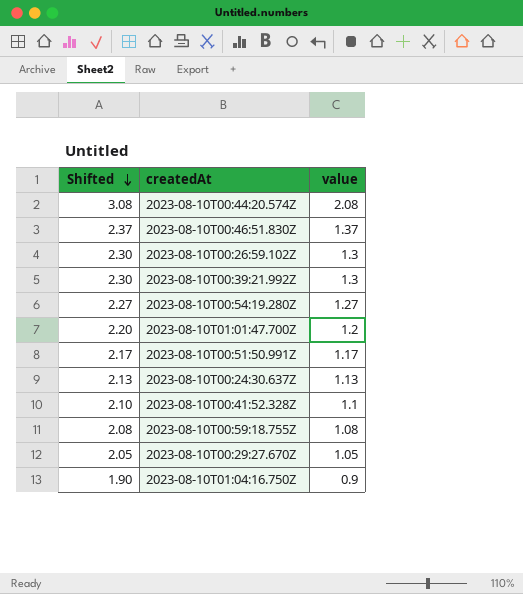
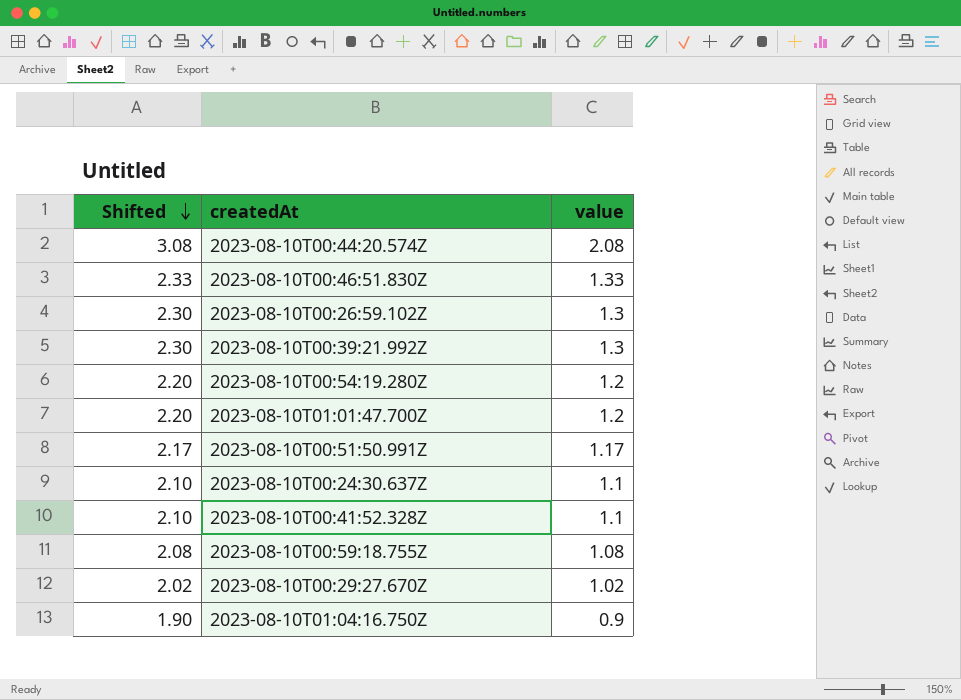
2023-08-10T00:46:51.830Z | Shifted: 2.37 -> 2.33
2023-08-10T00:46:51.830Z | value: 1.37 -> 1.33
2023-08-10T00:54:19.280Z | Shifted: 2.27 -> 2.20
2023-08-10T00:54:19.280Z | value: 1.27 -> 1.2
2023-08-10T00:24:30.637Z | Shifted: 2.13 -> 2.10
2023-08-10T00:24:30.637Z | value: 1.13 -> 1.1
2023-08-10T00:29:27.670Z | Shifted: 2.05 -> 2.02
2023-08-10T00:29:27.670Z | value: 1.05 -> 1.02

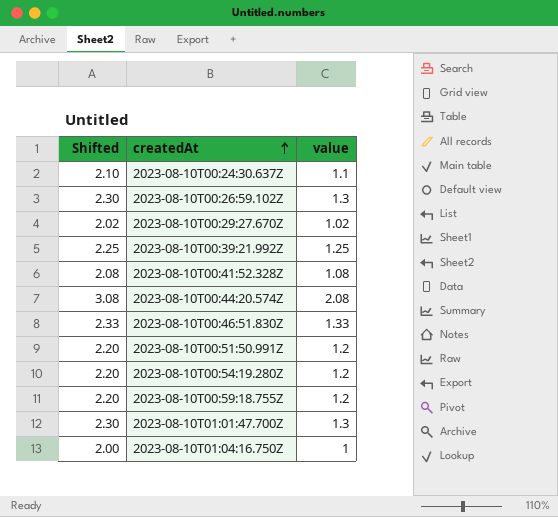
row order: Shifted descending -> createdAt ascending
2023-08-10T00:39:21.992Z | Shifted: 2.30 -> 2.25
2023-08-10T00:39:21.992Z | value: 1.3 -> 1.25
2023-08-10T00:41:52.328Z | Shifted: 2.10 -> 2.08
2023-08-10T00:41:52.328Z | value: 1.1 -> 1.08
2023-08-10T00:51:50.991Z | Shifted: 2.17 -> 2.20
2023-08-10T00:51:50.991Z | value: 1.17 -> 1.2
2023-08-10T00:59:18.755Z | Shifted: 2.08 -> 2.20
2023-08-10T00:59:18.755Z | value: 1.08 -> 1.2
2023-08-10T01:01:47.700Z | Shifted: 2.20 -> 2.30
2023-08-10T01:01:47.700Z | value: 1.2 -> 1.3
2023-08-10T01:04:16.750Z | Shifted: 1.90 -> 2.00
2023-08-10T01:04:16.750Z | value: 0.9 -> 1

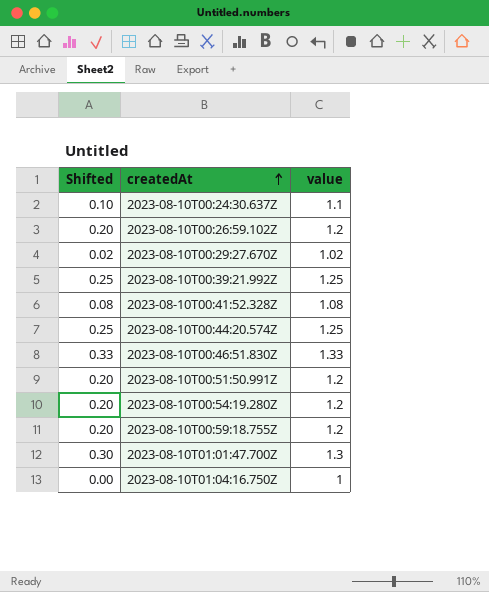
column Shifted | formula: [value] + 1 -> [value] - 1
2023-08-10T00:26:59.102Z | value: 1.3 -> 1.2
2023-08-10T00:44:20.574Z | value: 2.08 -> 1.25

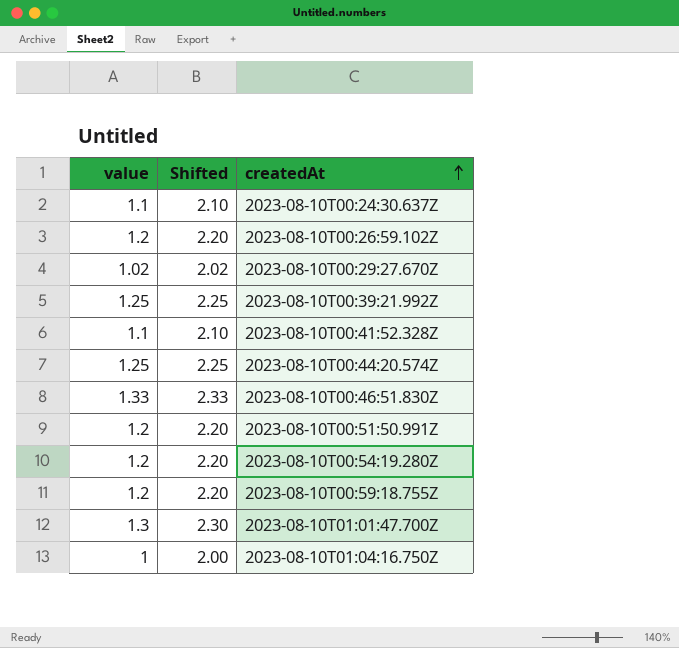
column value | position: 3 -> 1
column Shifted | formula: [value] - 1 -> [value] + 1
2023-08-10T00:41:52.328Z | value: 1.08 -> 1.1

